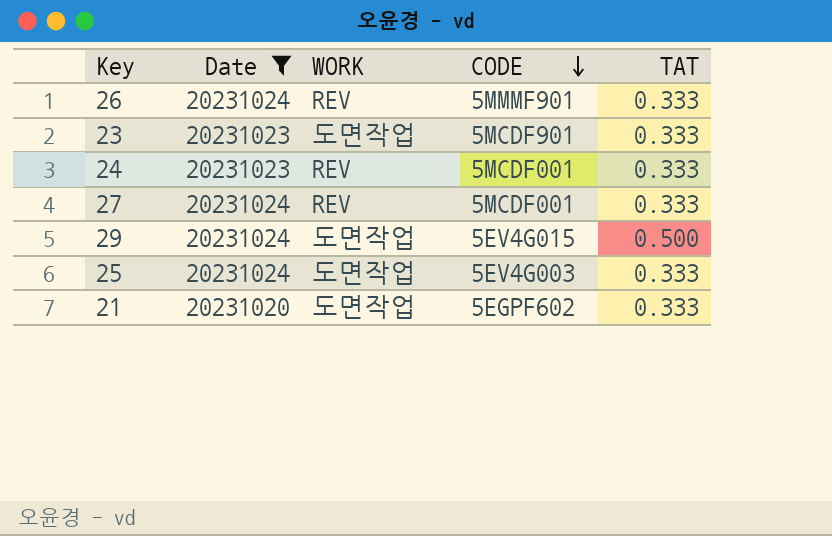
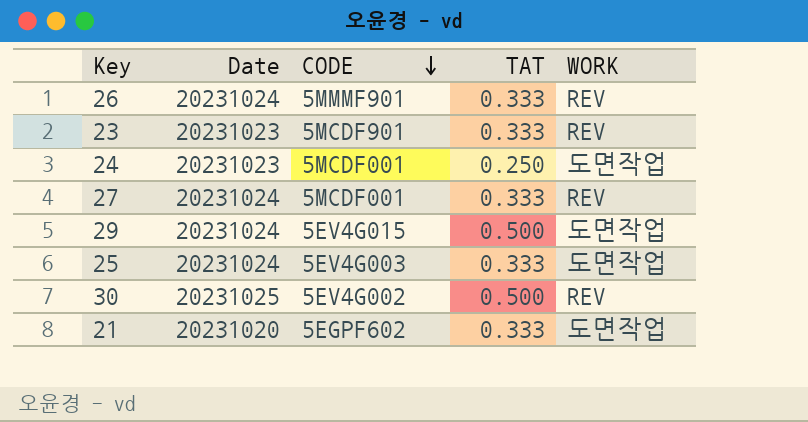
filter: Date != 20231025 -> none
column WORK | position: 3 -> 5
23 | WORK: 도면작업 -> REV
24 | TAT: 0.333 -> 0.250
24 | WORK: REV -> 도면작업

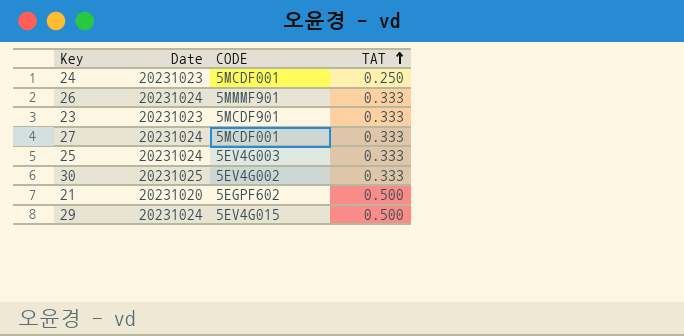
row order: CODE descending -> TAT ascending
column WORK | position: 5 -> none
30 | TAT: 0.500 -> 0.333
21 | TAT: 0.333 -> 0.500

